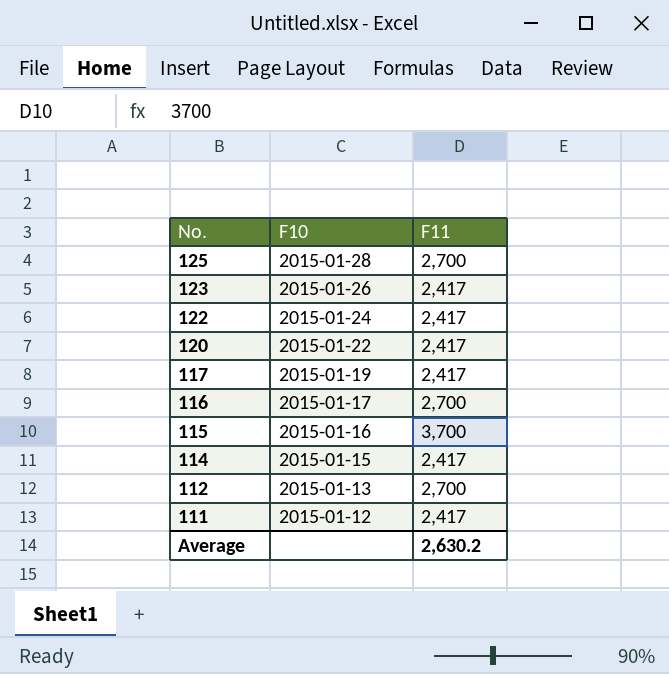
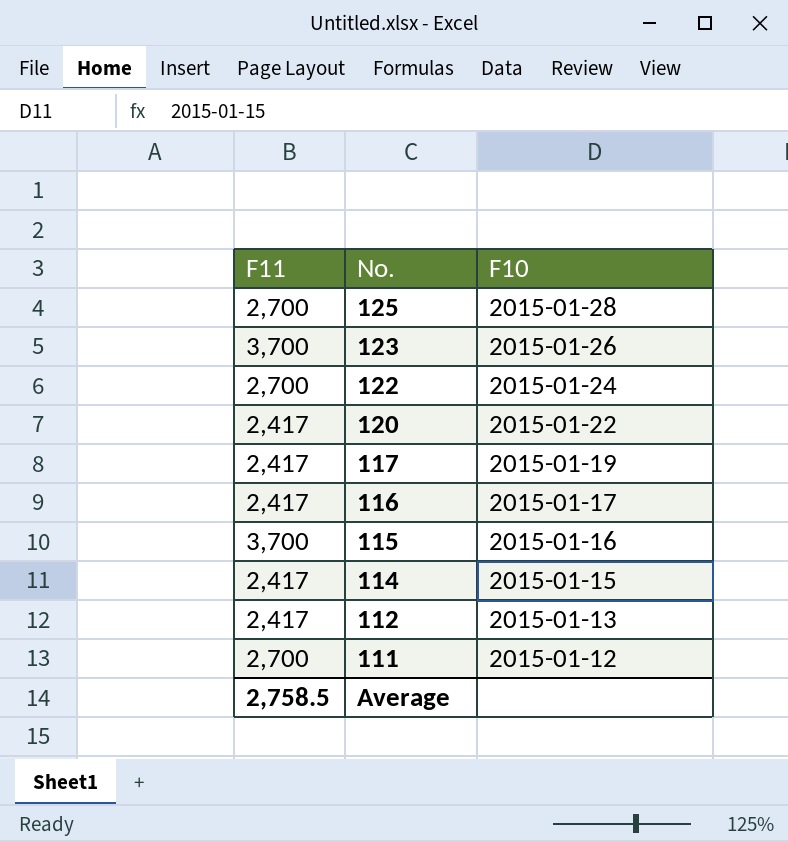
column F11 | position: 3 -> 1
123 | F11: 2,417 -> 3,700
122 | F11: 2,417 -> 2,700
116 | F11: 2,700 -> 2,417
112 | F11: 2,700 -> 2,417
111 | F11: 2,417 -> 2,700
Average | F11: 2,630.2 -> 2,758.5

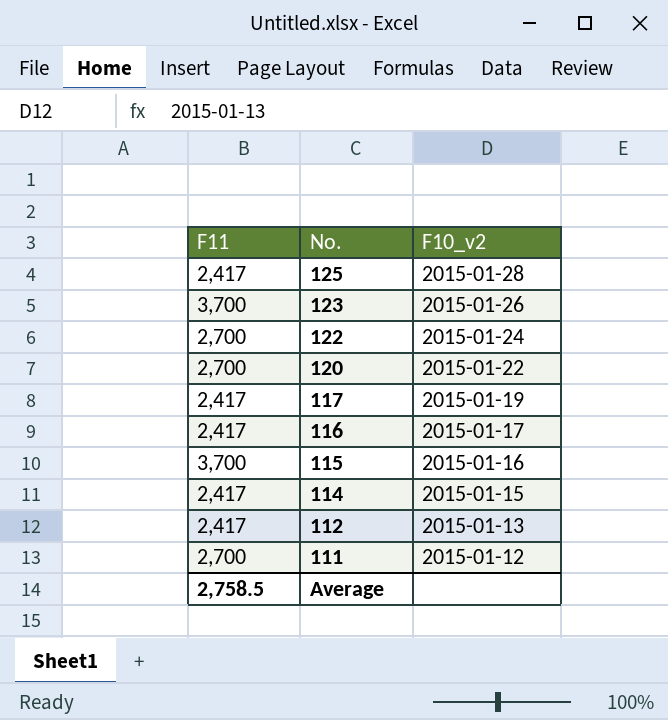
column name: F10 -> F10_v2
125 | F11: 2,700 -> 2,417
120 | F11: 2,417 -> 2,700

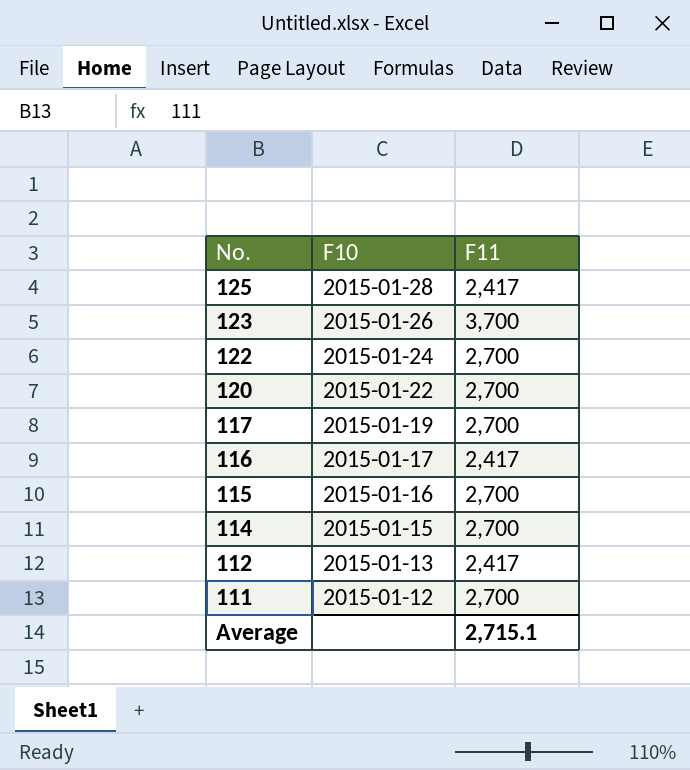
column name: F10_v2 -> F10
column F11 | position: 1 -> 3
117 | F11: 2,417 -> 2,700
115 | F11: 3,700 -> 2,700
114 | F11: 2,417 -> 2,700
Average | F11: 2,758.5 -> 2,715.1

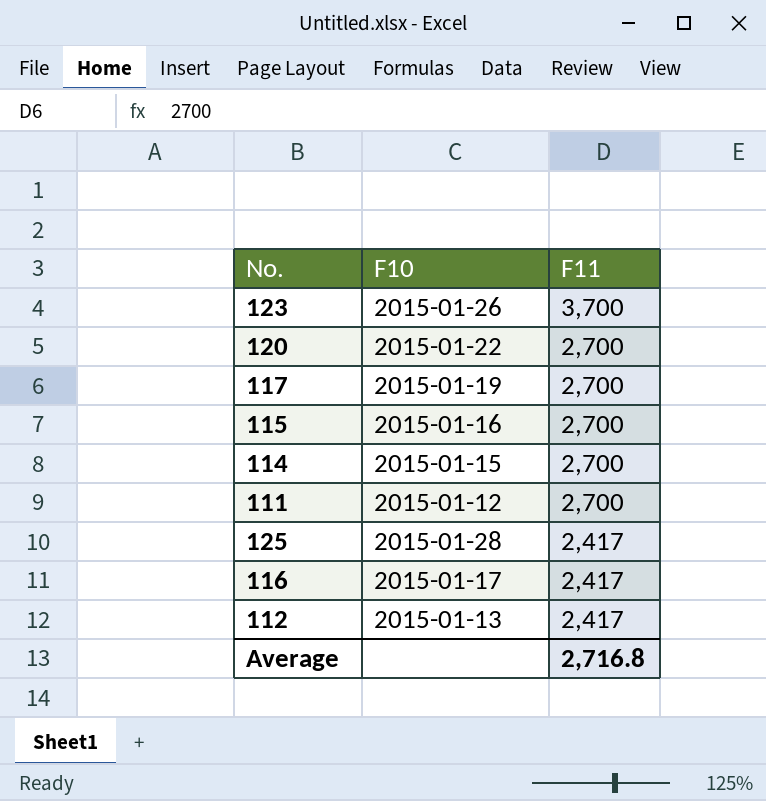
row order: No. descending -> F11 descending
row 122: 2015-01-24 | 2,700 -> none
Average | F11: 2,715.1 -> 2,716.8

